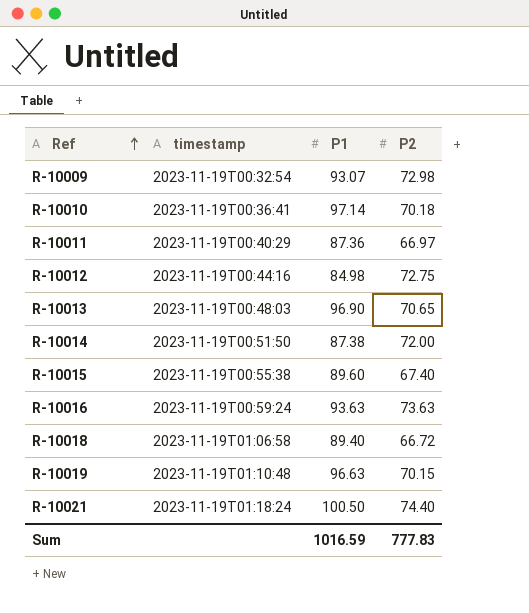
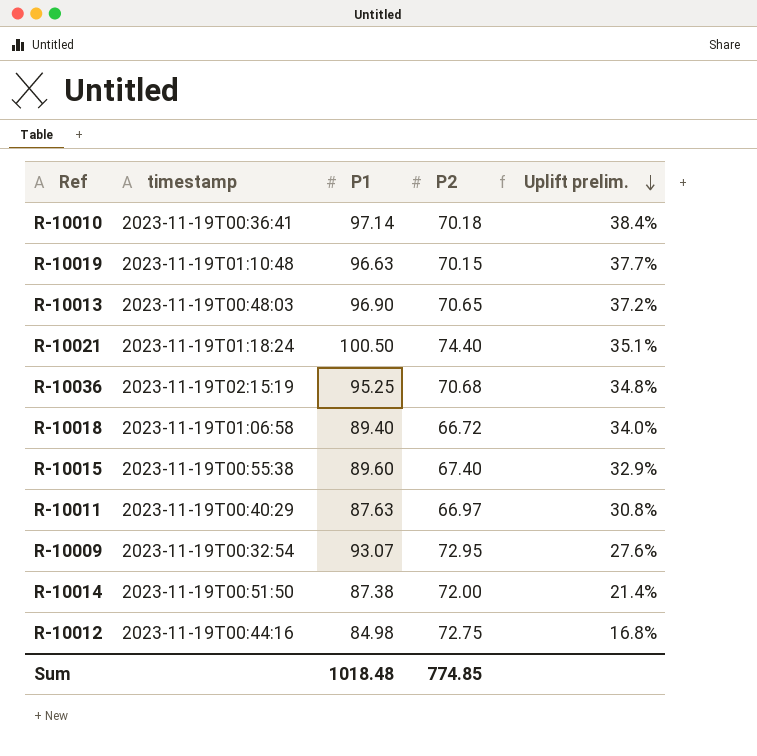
row order: Ref ascending -> Uplift prelim. descending
column Uplift prelim. | formula: none -> ([P1] - [P2]) / [P2]
row R-10016: 2023-11-19T00:59:24 | 93.63 | 73.63 -> none
row R-10036: none -> 2023-11-19T02:15:19 | 95.25 | 70.68 | 34.8%
R-10011 | P1: 87.36 -> 87.63
R-10009 | P2: 72.98 -> 72.95
Sum | P1: 1016.59 -> 1018.48
Sum | P2: 777.83 -> 774.85

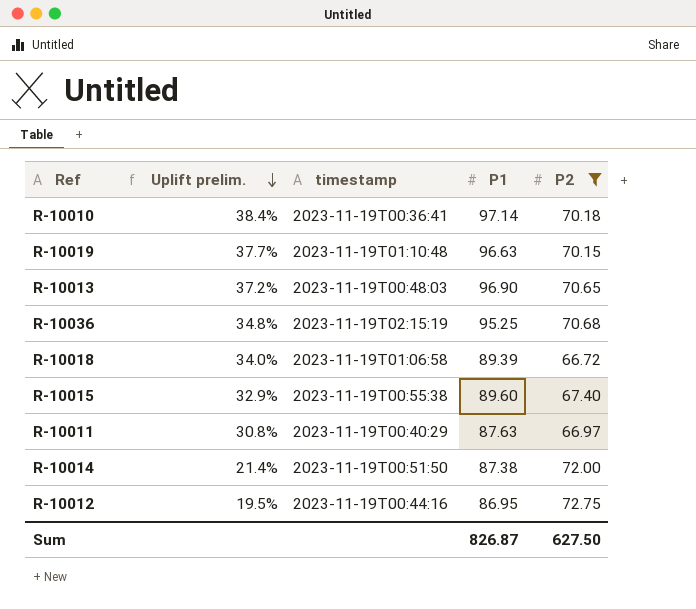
filter: none -> P2 <= 72.75
column Uplift prelim. | position: 5 -> 2
R-10018 | P1: 89.40 -> 89.39
R-10012 | Uplift prelim.: 16.8% -> 19.5%
R-10012 | P1: 84.98 -> 86.95
Sum | P1: 1018.48 -> 826.87
Sum | P2: 774.85 -> 627.50

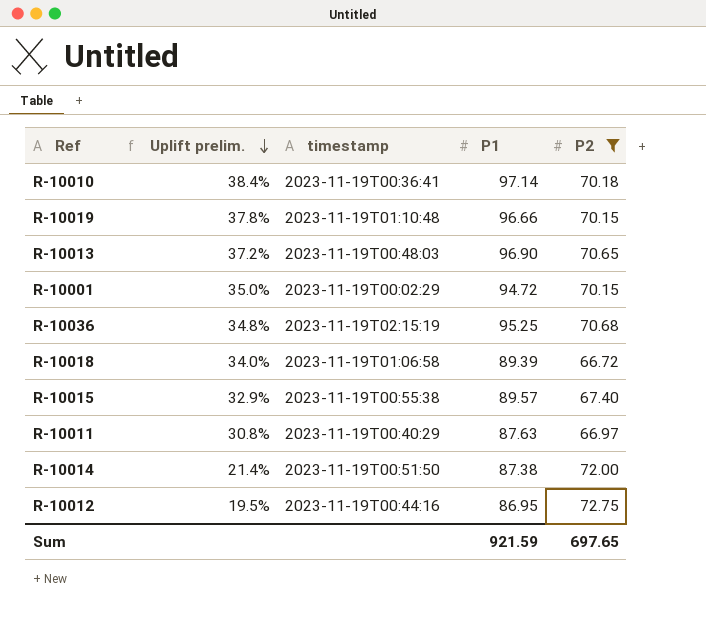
R-10019 | Uplift prelim.: 37.7% -> 37.8%
R-10019 | P1: 96.63 -> 96.66
row R-10001: none -> 35.0% | 2023-11-19T00:02:29 | 94.72 | 70.15
R-10015 | P1: 89.60 -> 89.57
Sum | P1: 826.87 -> 921.59
Sum | P2: 627.50 -> 697.65

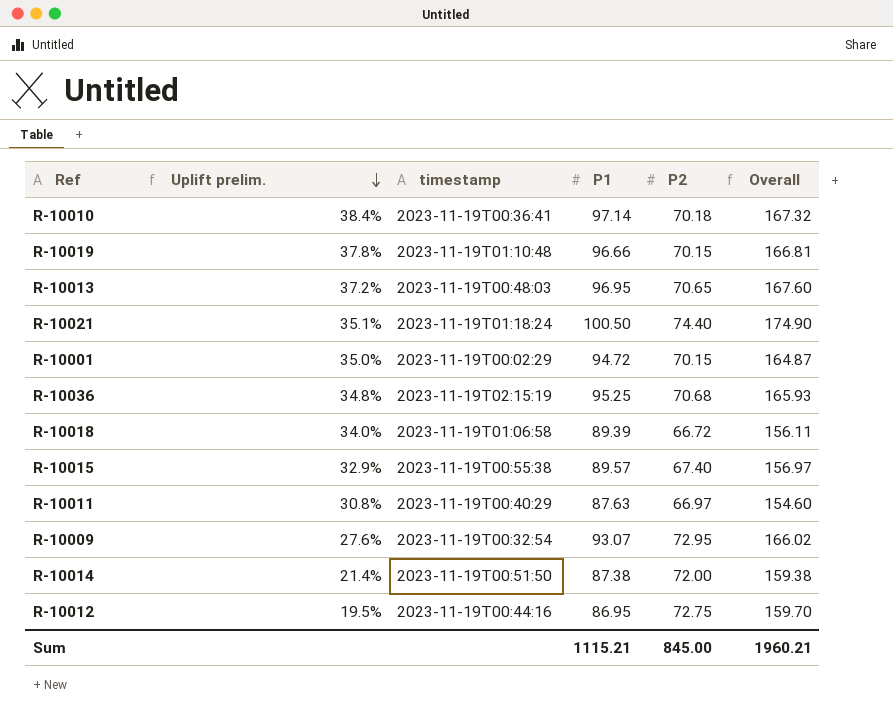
filter: P2 <= 72.75 -> none
column Overall | formula: none -> [P1] + [P2]
R-10013 | P1: 96.90 -> 96.95
Sum | P1: 921.59 -> 1115.21
Sum | P2: 697.65 -> 845.00

